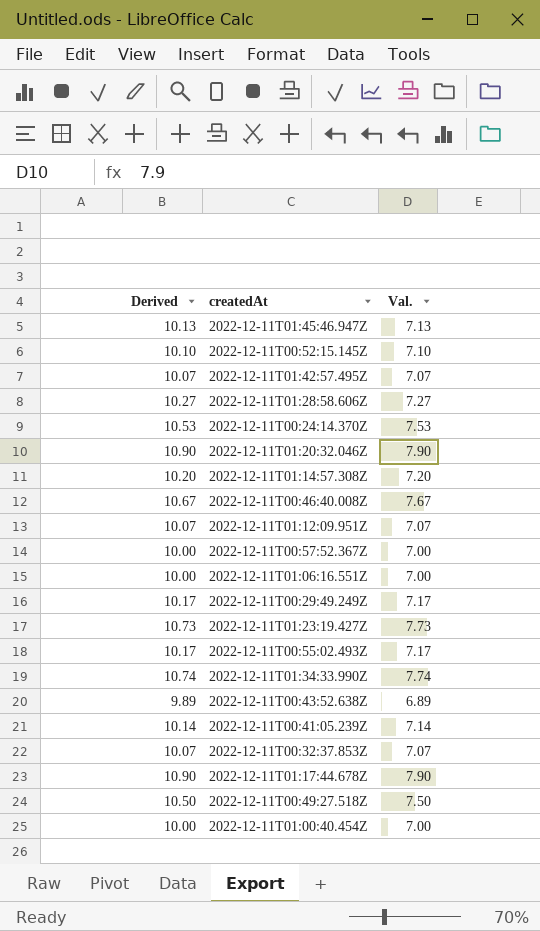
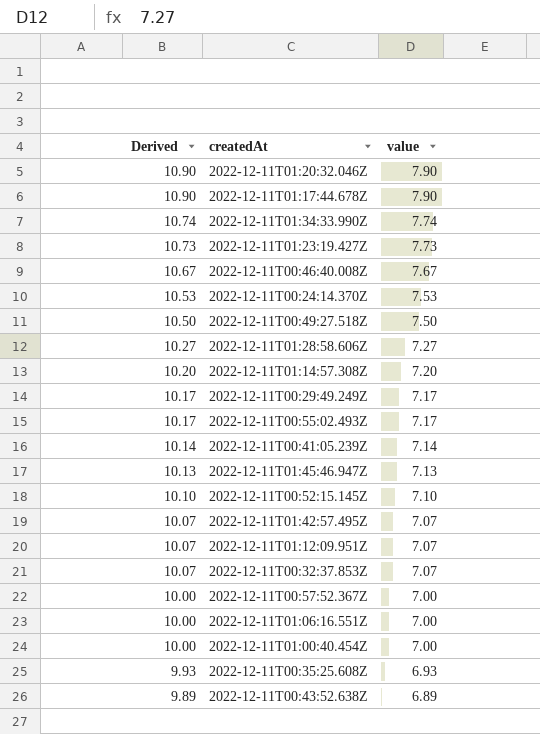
row order: none -> Derived descending
column name: Val. -> value
row 2022-12-11T00:35:25.608Z: none -> 9.93 | 6.93

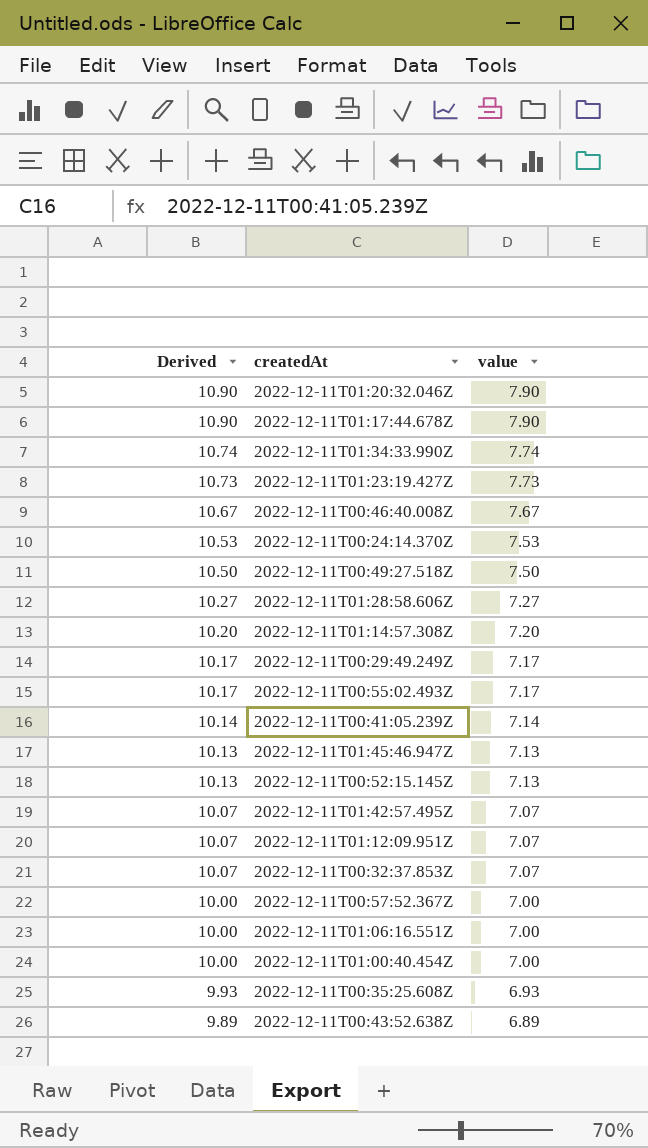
2022-12-11T00:52:15.145Z | Derived: 10.10 -> 10.13
2022-12-11T00:52:15.145Z | value: 7.10 -> 7.13

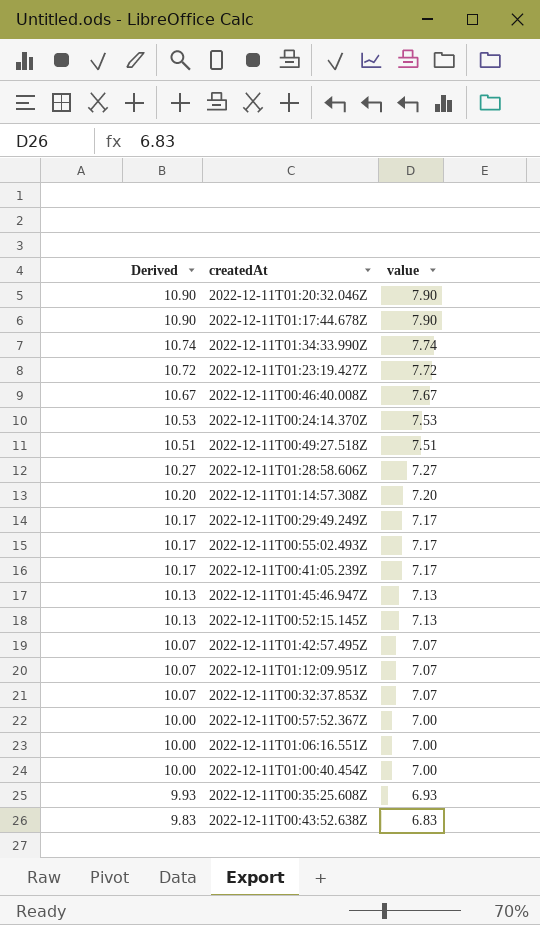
2022-12-11T01:23:19.427Z | Derived: 10.73 -> 10.72
2022-12-11T01:23:19.427Z | value: 7.73 -> 7.72
2022-12-11T00:49:27.518Z | Derived: 10.50 -> 10.51
2022-12-11T00:49:27.518Z | value: 7.50 -> 7.51
2022-12-11T00:41:05.239Z | Derived: 10.14 -> 10.17
2022-12-11T00:41:05.239Z | value: 7.14 -> 7.17
2022-12-11T00:43:52.638Z | Derived: 9.89 -> 9.83
2022-12-11T00:43:52.638Z | value: 6.89 -> 6.83

